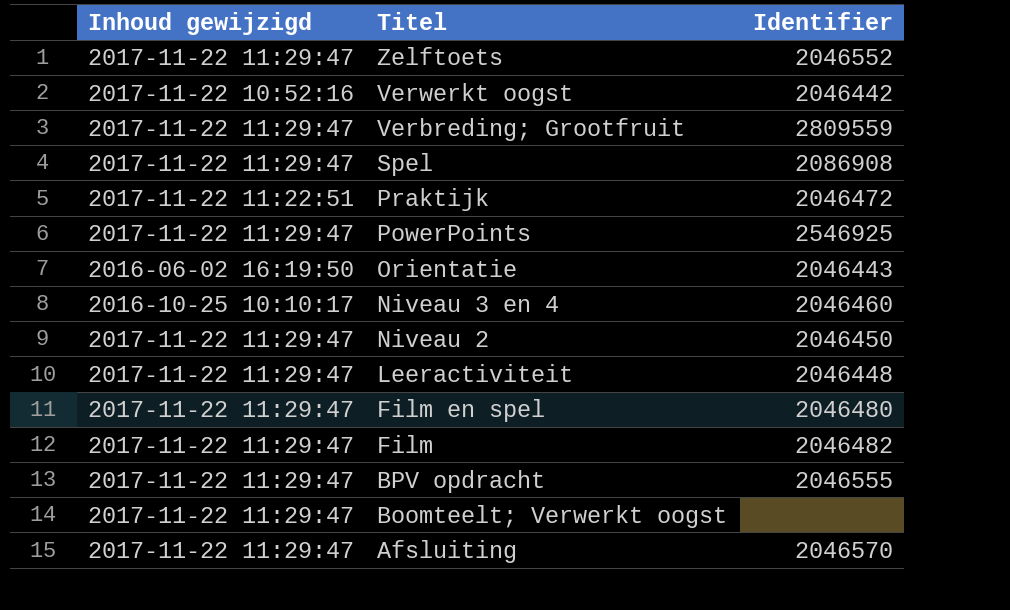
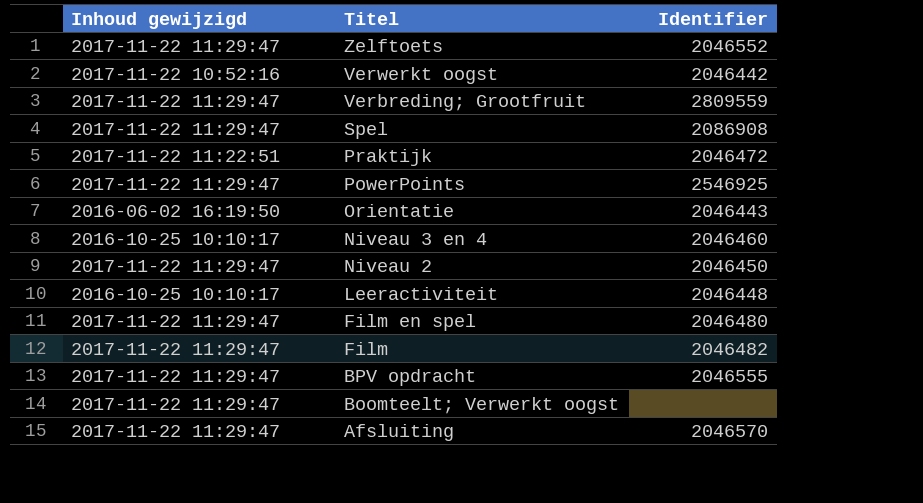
Leeractiviteit | Inhoud gewijzigd: 2017-11-22 11:29:47 -> 2016-10-25 10:10:17

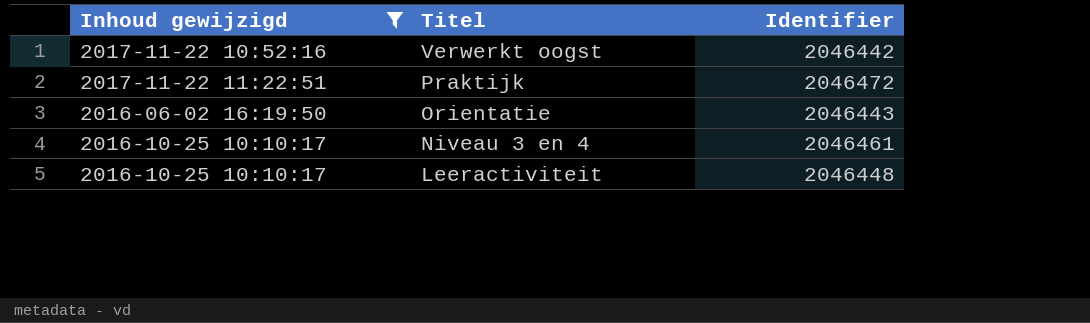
filter: none -> Inhoud gewijzigd != 2017-11-22 11:29:47
Niveau 3 en 4 | Identifier: 2046460 -> 2046461

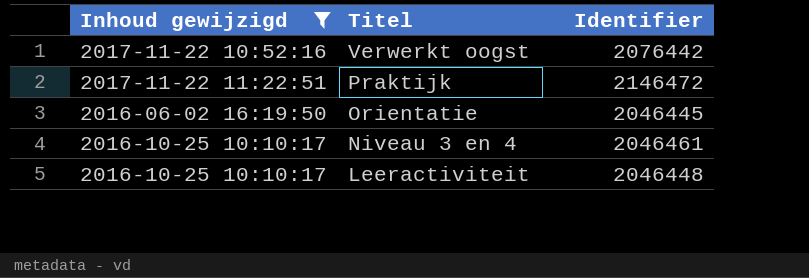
Verwerkt oogst | Identifier: 2046442 -> 2076442
Praktijk | Identifier: 2046472 -> 2146472
Orientatie | Identifier: 2046443 -> 2046445

